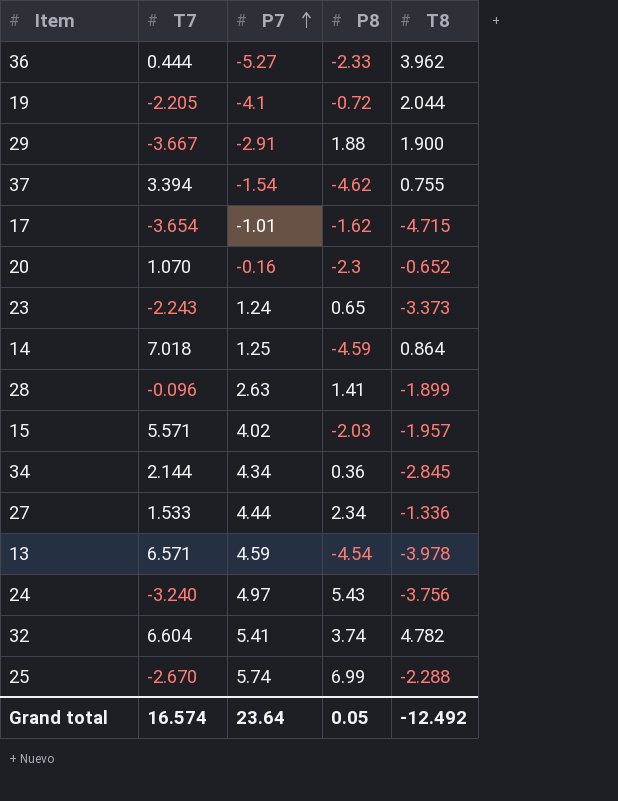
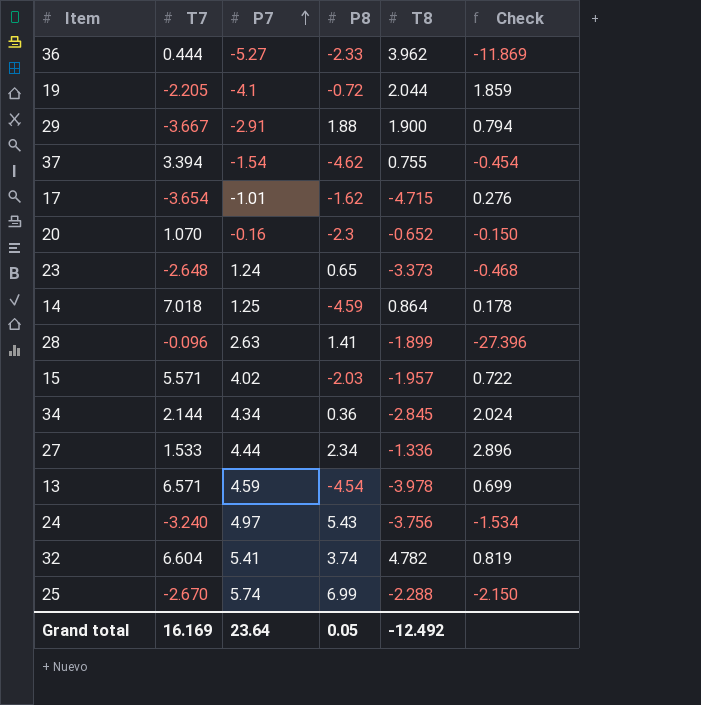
column Check | formula: none -> [P7] / [T7]
23 | T7: -2.243 -> -2.648
Grand total | T7: 16.574 -> 16.169

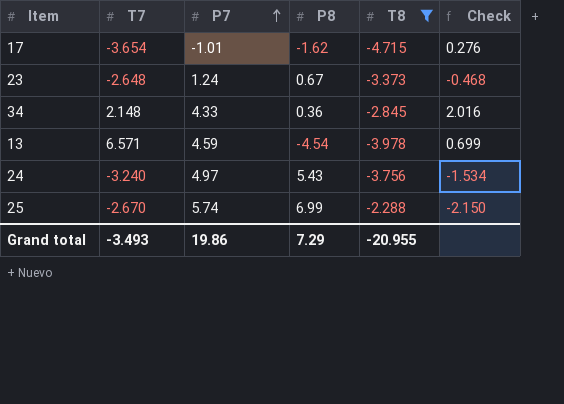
filter: none -> T8 <= -2.288
23 | P8: 0.65 -> 0.67
34 | T7: 2.144 -> 2.148
34 | P7: 4.34 -> 4.33
34 | Check: 2.024 -> 2.016
Grand total | T7: 16.169 -> -3.493
Grand total | P7: 23.64 -> 19.86
Grand total | P8: 0.05 -> 7.29
Grand total | T8: -12.492 -> -20.955

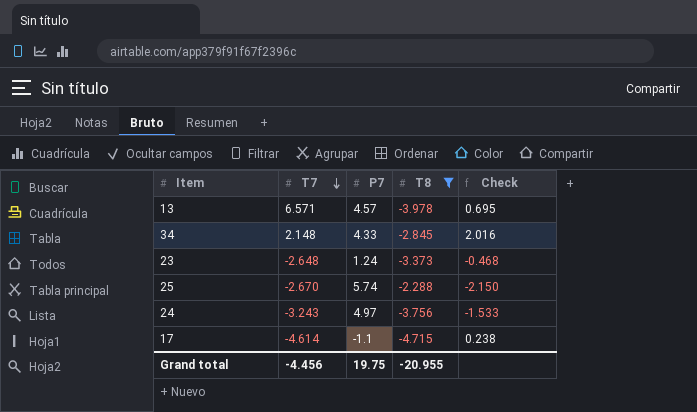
row order: P7 ascending -> T7 descending
column P8 | position: 4 -> none
13 | P7: 4.59 -> 4.57
13 | Check: 0.699 -> 0.695
24 | T7: -3.240 -> -3.243
24 | Check: -1.534 -> -1.533
17 | T7: -3.654 -> -4.614
17 | P7: -1.01 -> -1.1
17 | Check: 0.276 -> 0.238
Grand total | T7: -3.493 -> -4.456
Grand total | P7: 19.86 -> 19.75

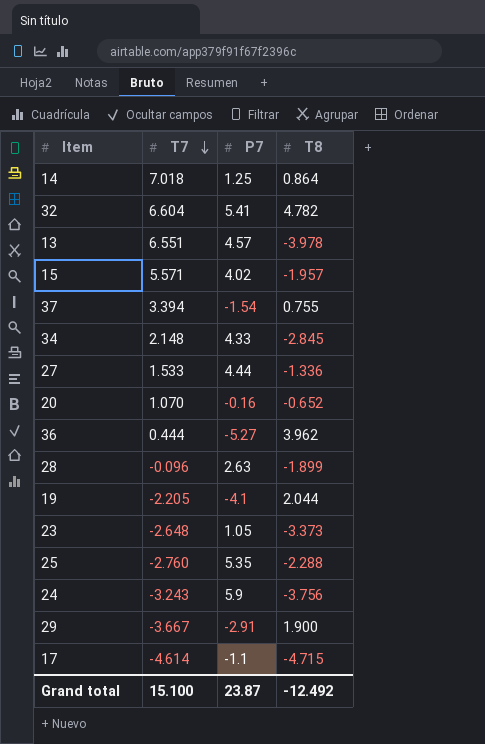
filter: T8 <= -2.288 -> none
column Check | formula: [P7] / [T7] -> none
13 | T7: 6.571 -> 6.551
23 | P7: 1.24 -> 1.05
25 | T7: -2.670 -> -2.760
25 | P7: 5.74 -> 5.35
24 | P7: 4.97 -> 5.9
Grand total | T7: -4.456 -> 15.100
Grand total | P7: 19.75 -> 23.87
Grand total | T8: -20.955 -> -12.492

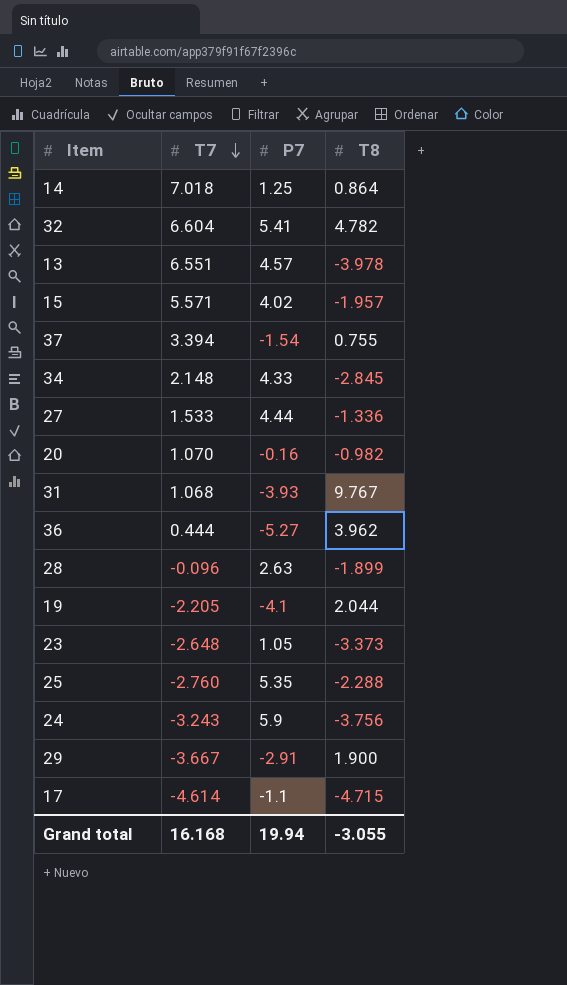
20 | T8: -0.652 -> -0.982
row 31: none -> 1.068 | -3.93 | 9.767
Grand total | T7: 15.100 -> 16.168
Grand total | P7: 23.87 -> 19.94
Grand total | T8: -12.492 -> -3.055

